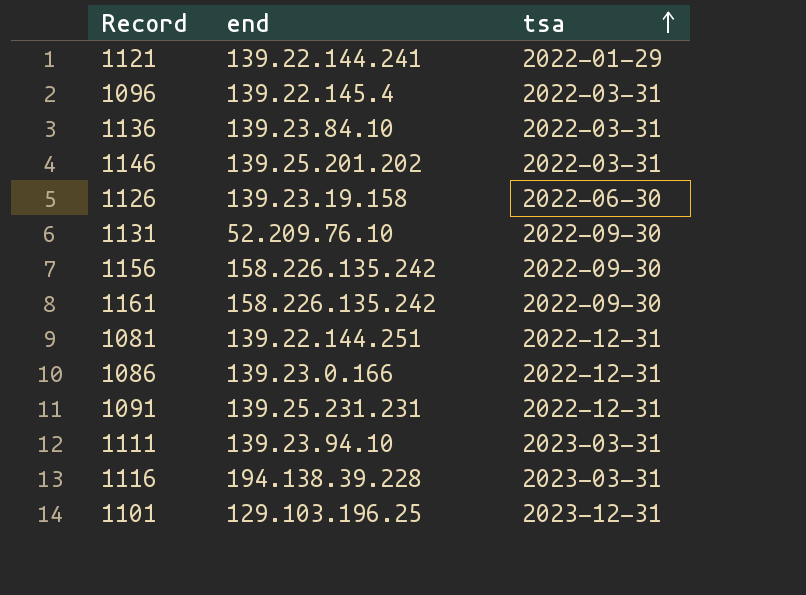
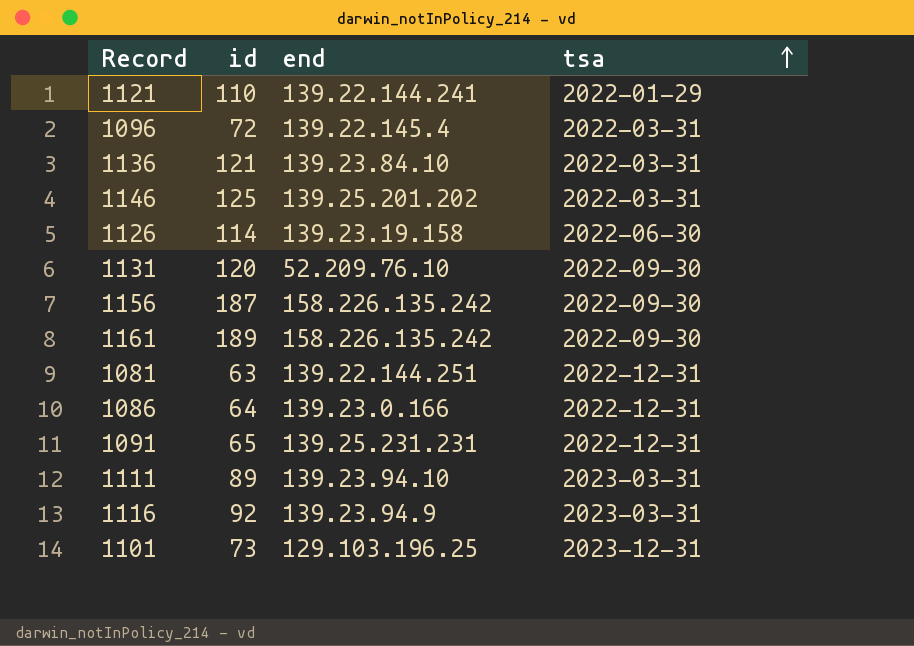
column id | position: none -> 2
1116 | end: 194.138.39.228 -> 139.23.94.9

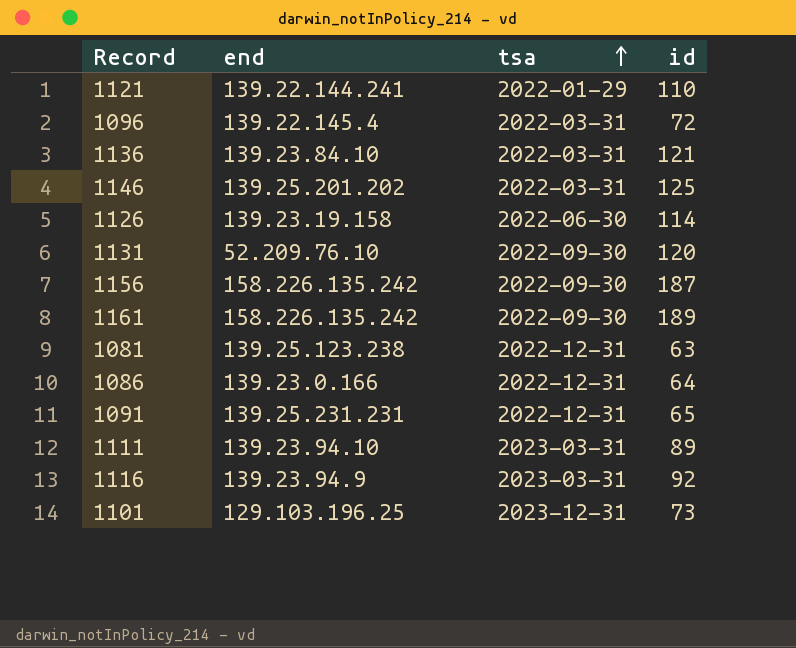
column id | position: 2 -> 4
1081 | end: 139.22.144.251 -> 139.25.123.238

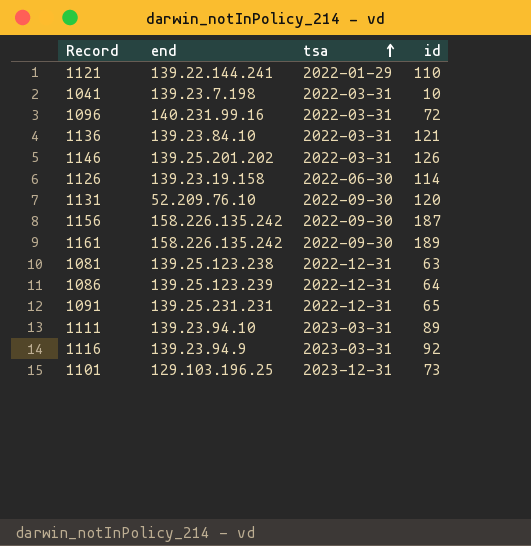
row 1041: none -> 139.23.7.198 | 2022-03-31 | 10
1096 | end: 139.22.145.4 -> 140.231.99.16
1146 | id: 125 -> 126
1086 | end: 139.23.0.166 -> 139.25.123.239

